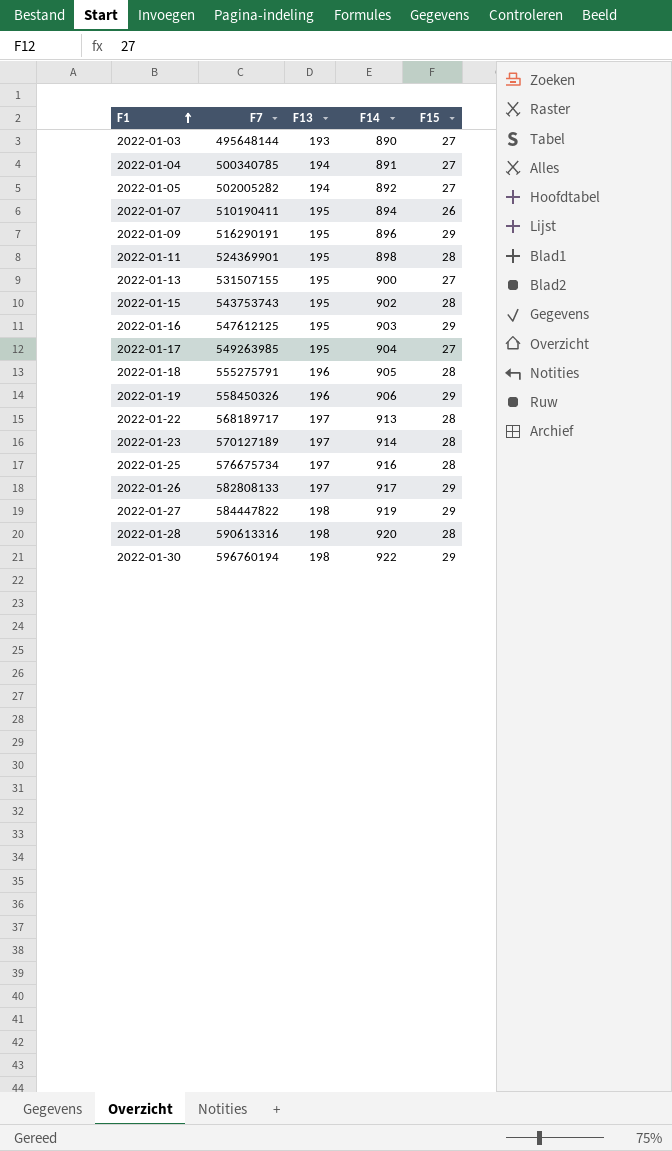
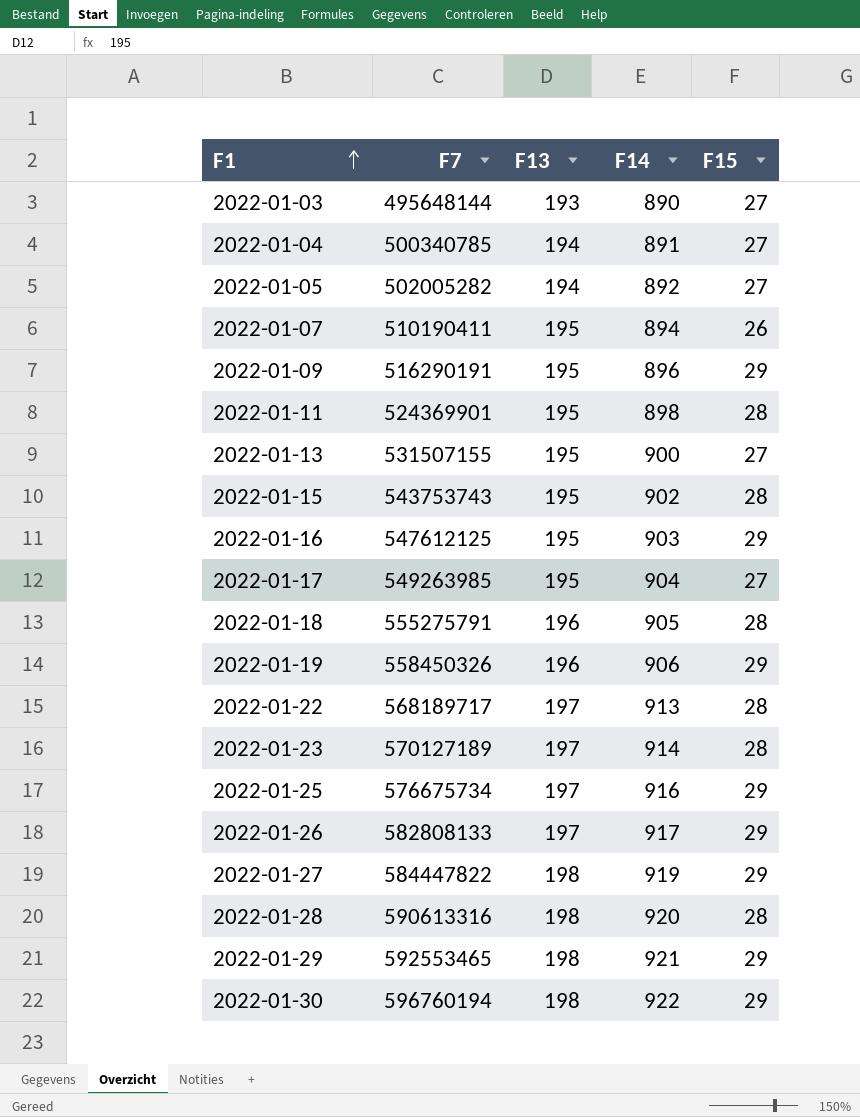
2022-01-25 | F15: 28 -> 29
row 2022-01-29: none -> 592553465 | 198 | 921 | 29

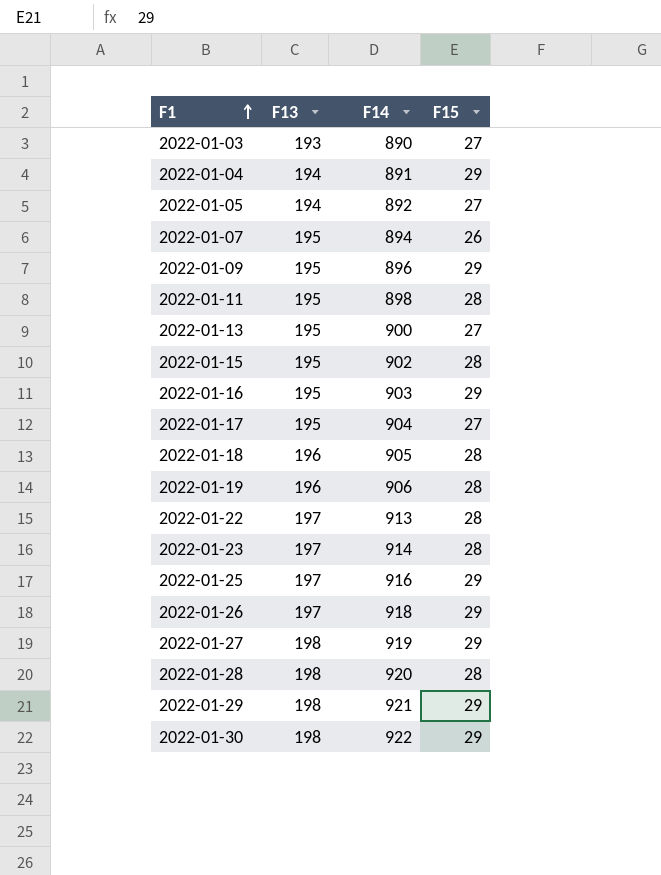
column F7 | position: 2 -> none
2022-01-04 | F15: 27 -> 29
2022-01-19 | F15: 29 -> 28
2022-01-26 | F14: 917 -> 918

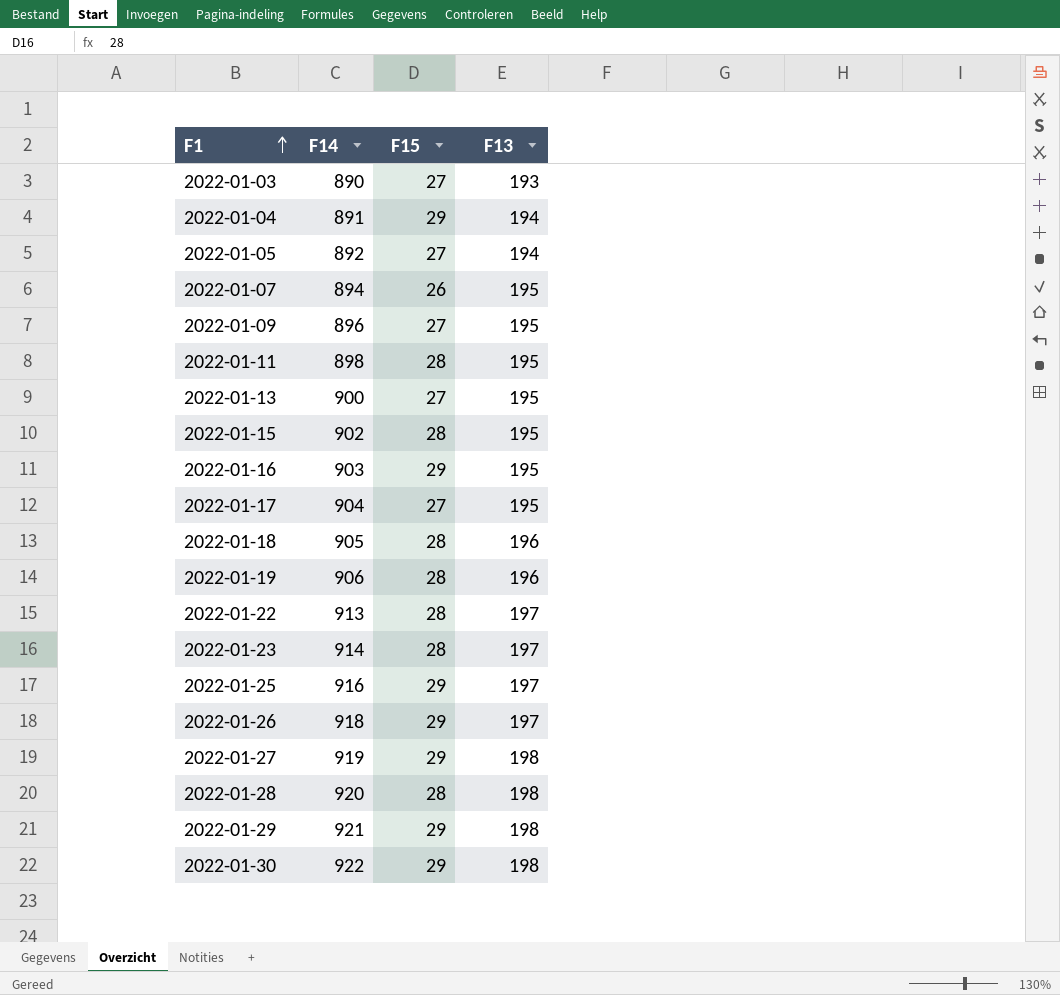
column F13 | position: 2 -> 4
2022-01-09 | F15: 29 -> 27

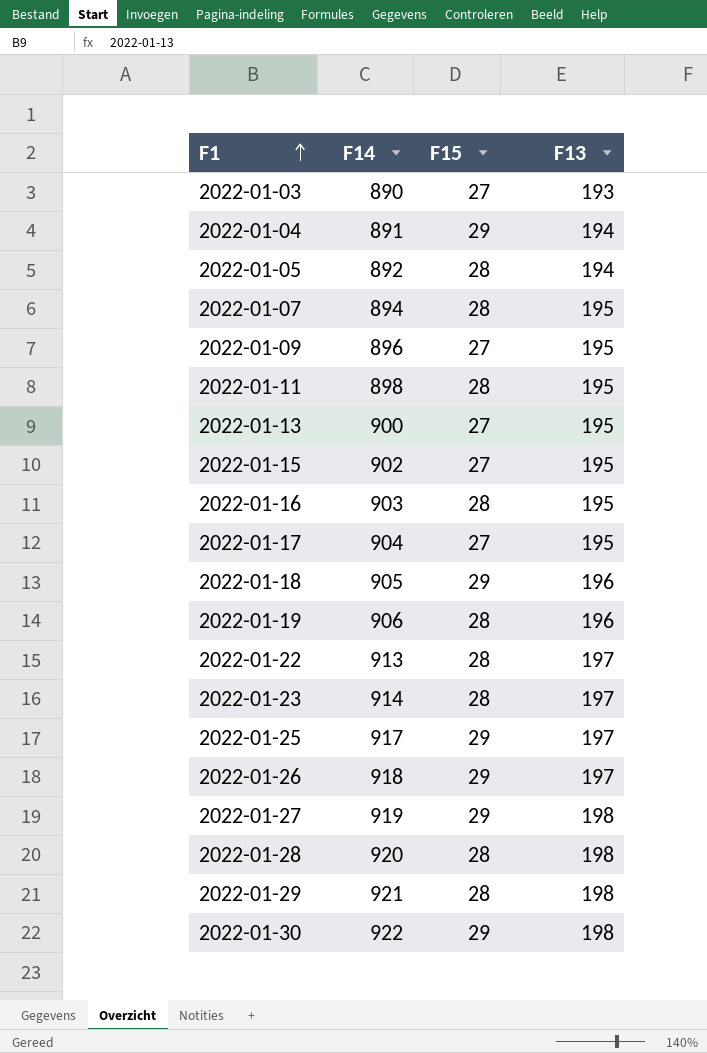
2022-01-05 | F15: 27 -> 28
2022-01-07 | F15: 26 -> 28
2022-01-15 | F15: 28 -> 27
2022-01-16 | F15: 29 -> 28
2022-01-18 | F15: 28 -> 29
2022-01-25 | F14: 916 -> 917
2022-01-29 | F15: 29 -> 28

